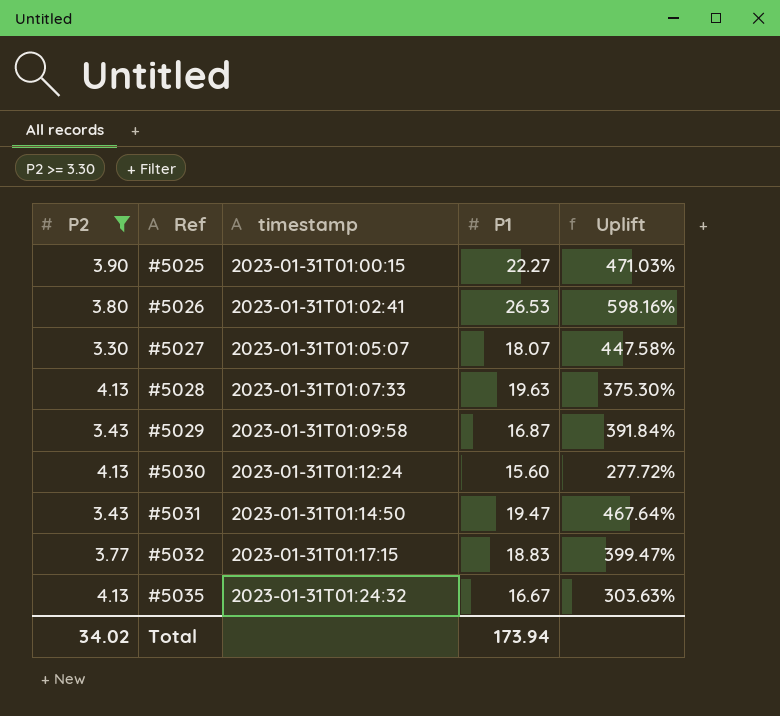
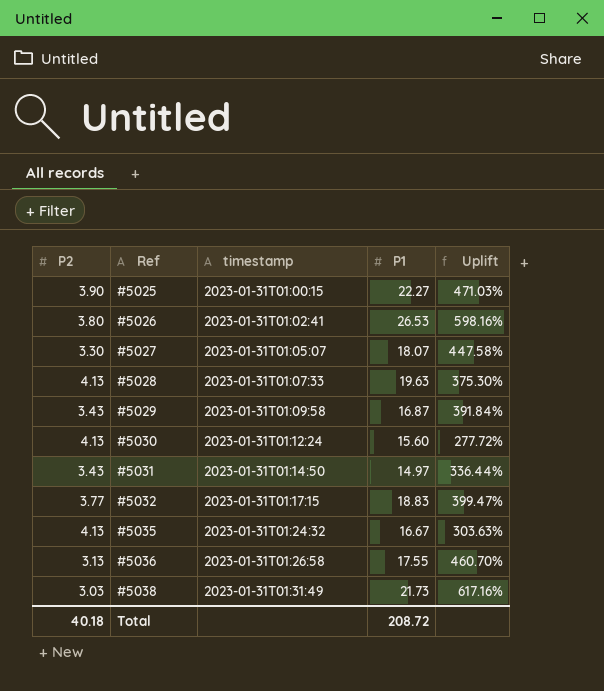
filter: P2 >= 3.30 -> none
#5031 | P1: 19.47 -> 14.97
#5031 | Uplift: 467.64% -> 336.44%
Total | P2: 34.02 -> 40.18
Total | P1: 173.94 -> 208.72

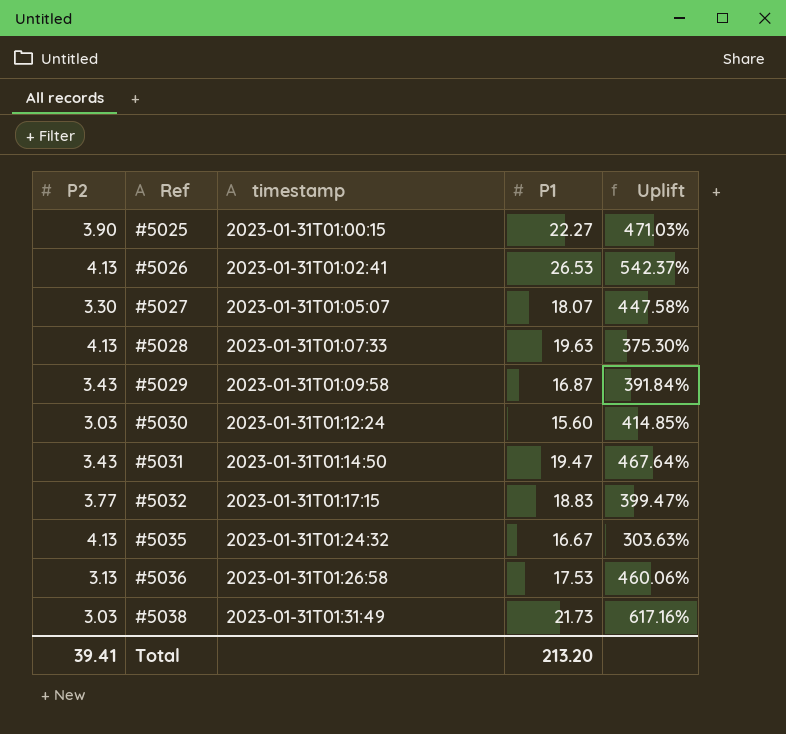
#5026 | P2: 3.80 -> 4.13
#5026 | Uplift: 598.16% -> 542.37%
#5030 | P2: 4.13 -> 3.03
#5030 | Uplift: 277.72% -> 414.85%
#5031 | P1: 14.97 -> 19.47
#5031 | Uplift: 336.44% -> 467.64%
#5036 | P1: 17.55 -> 17.53
#5036 | Uplift: 460.70% -> 460.06%
Total | P2: 40.18 -> 39.41
Total | P1: 208.72 -> 213.20

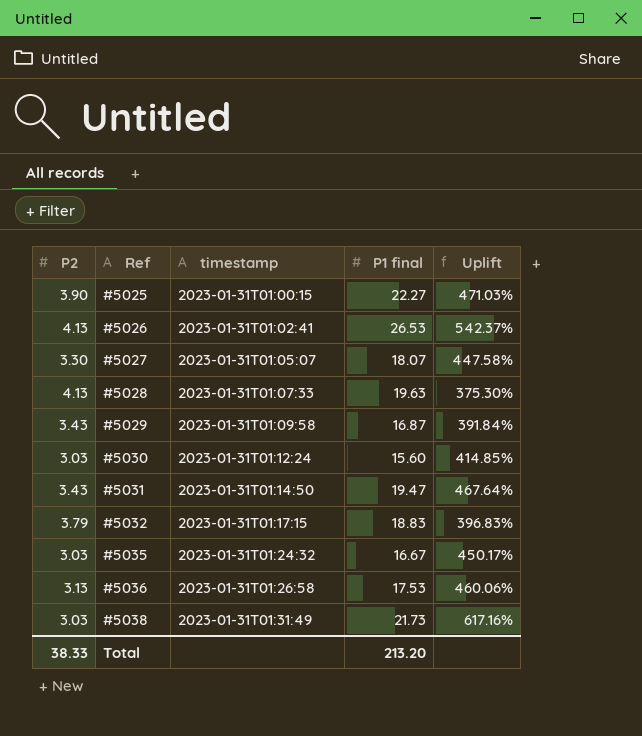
column name: P1 -> P1 final
#5032 | P2: 3.77 -> 3.79
#5032 | Uplift: 399.47% -> 396.83%
#5035 | P2: 4.13 -> 3.03
#5035 | Uplift: 303.63% -> 450.17%
Total | P2: 39.41 -> 38.33

